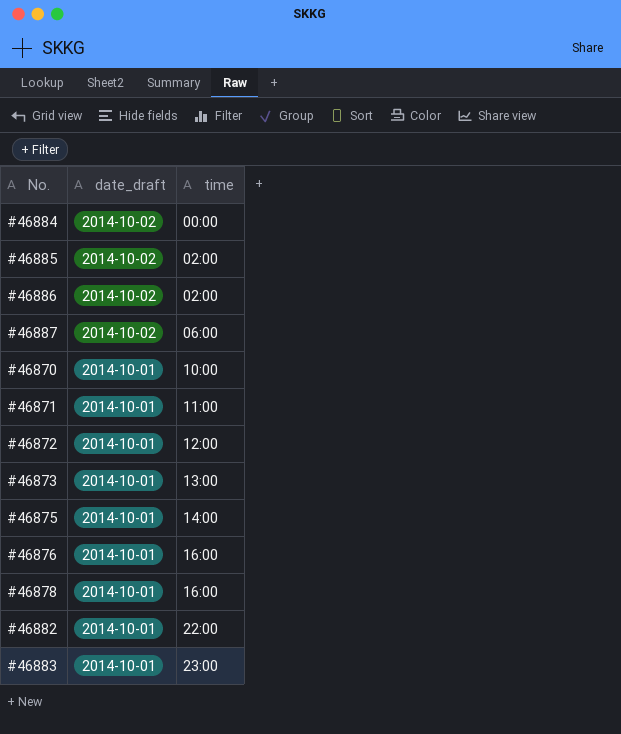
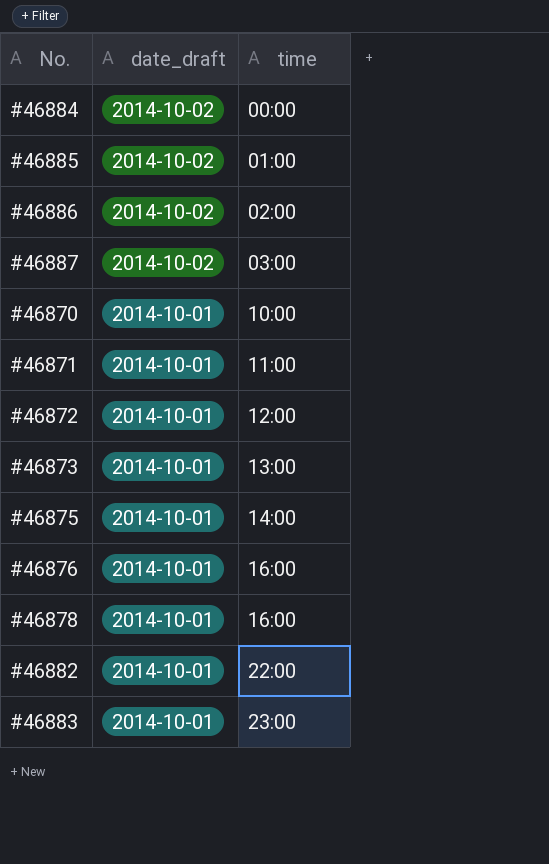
#46885 | time: 02:00 -> 01:00
#46887 | time: 06:00 -> 03:00

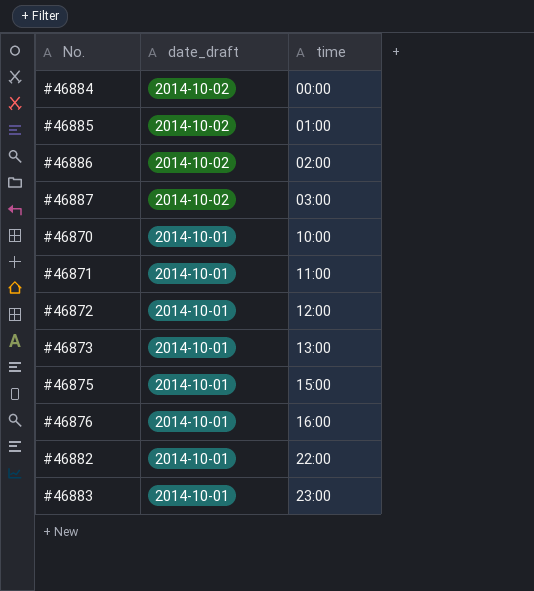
row #46878: 2014-10-01 | 16:00 -> none
#46875 | time: 14:00 -> 15:00

